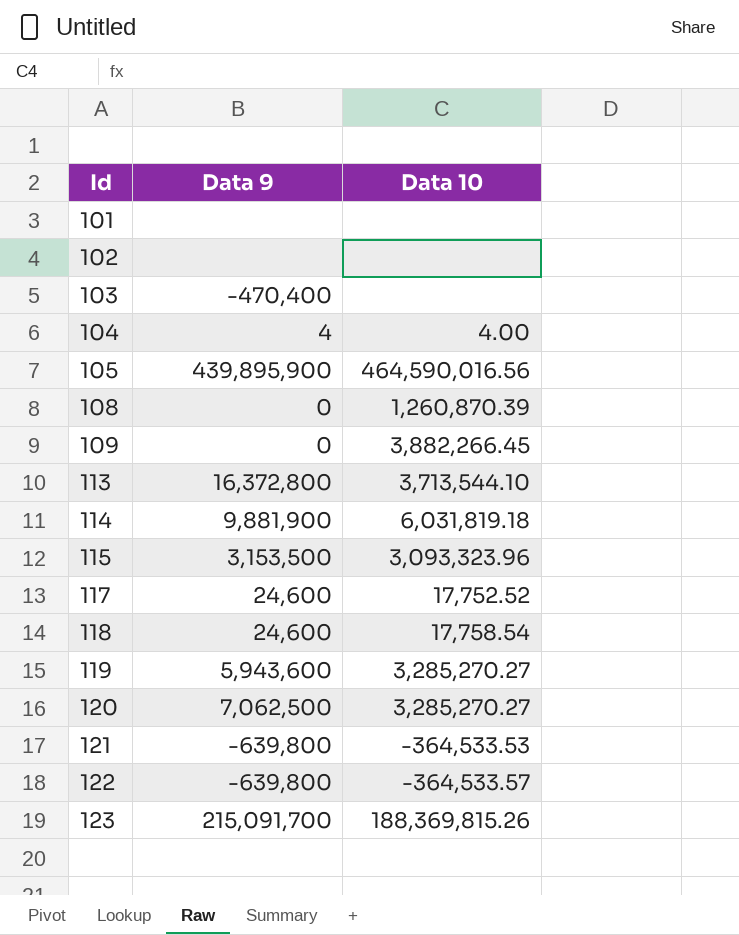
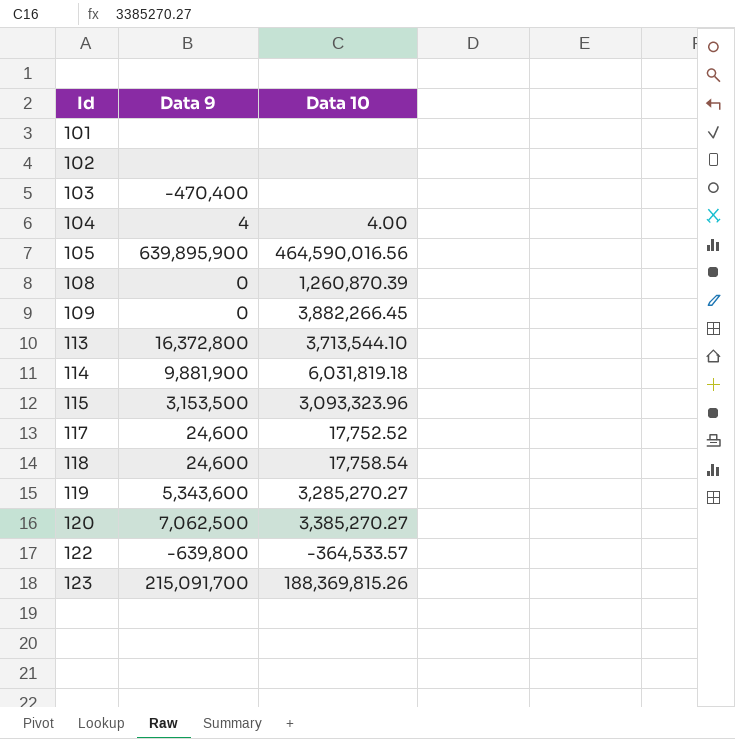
row 121: -639,800 | -364,533.53 -> none
105 | Data 9: 439,895,900 -> 639,895,900
119 | Data 9: 5,943,600 -> 5,343,600
120 | Data 10: 3,285,270.27 -> 3,385,270.27

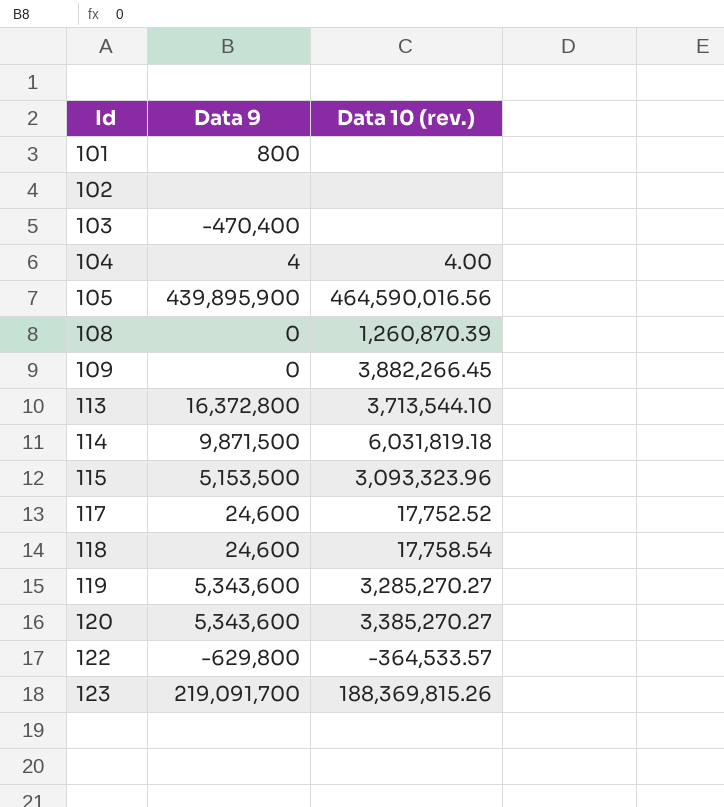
column name: Data 10 -> Data 10 (rev.)
101 | Data 9: none -> 800
105 | Data 9: 639,895,900 -> 439,895,900
114 | Data 9: 9,881,900 -> 9,871,500
115 | Data 9: 3,153,500 -> 5,153,500
120 | Data 9: 7,062,500 -> 5,343,600
122 | Data 9: -639,800 -> -629,800
123 | Data 9: 215,091,700 -> 219,091,700

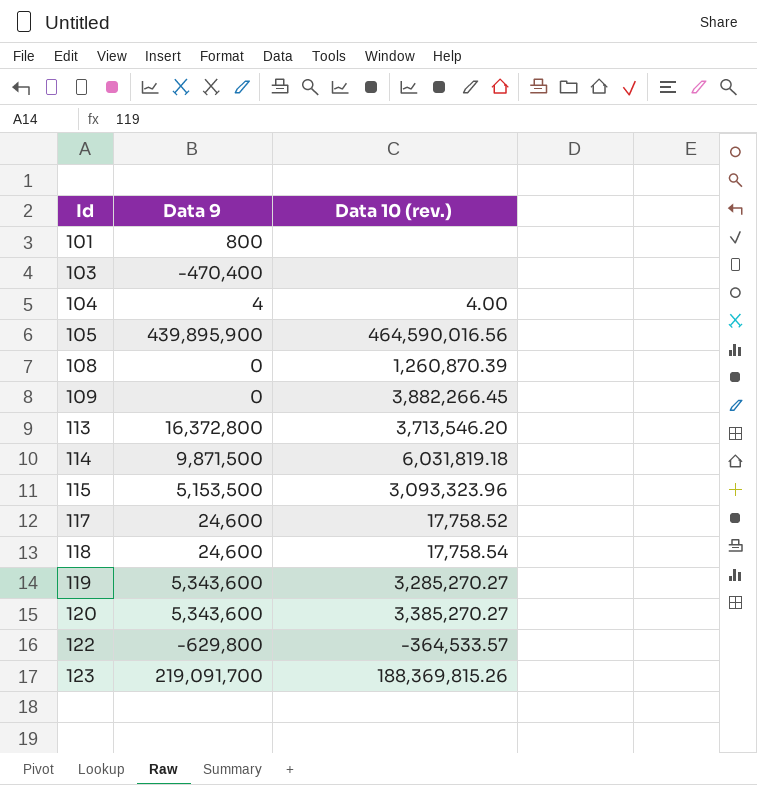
row 102: none | none -> none
113 | Data 10 (rev.): 3,713,544.10 -> 3,713,546.20
117 | Data 10 (rev.): 17,752.52 -> 17,758.52

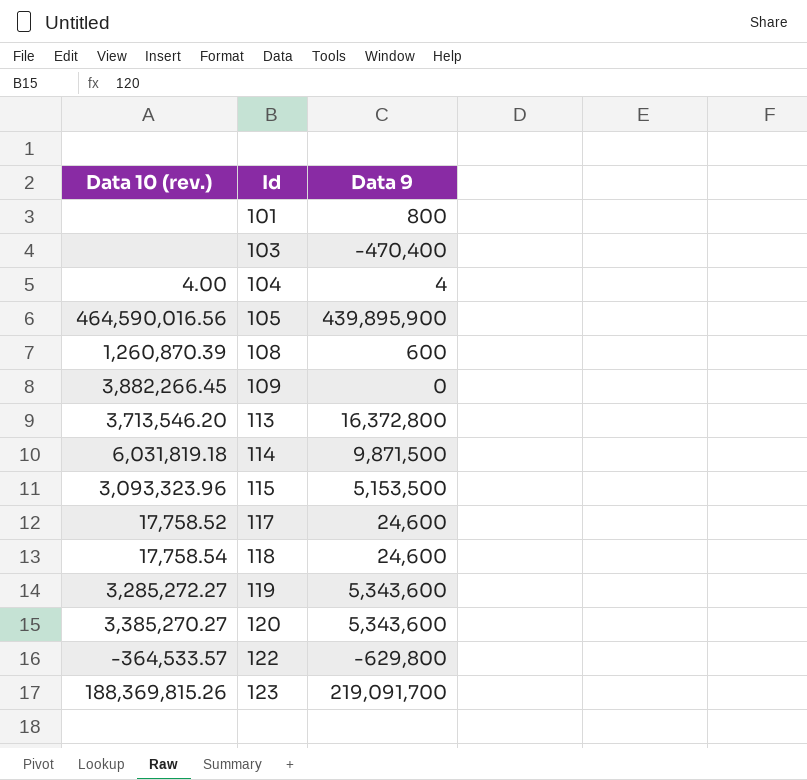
column Data 10 (rev.) | position: 3 -> 1
108 | Data 9: 0 -> 600
119 | Data 10 (rev.): 3,285,270.27 -> 3,285,272.27

